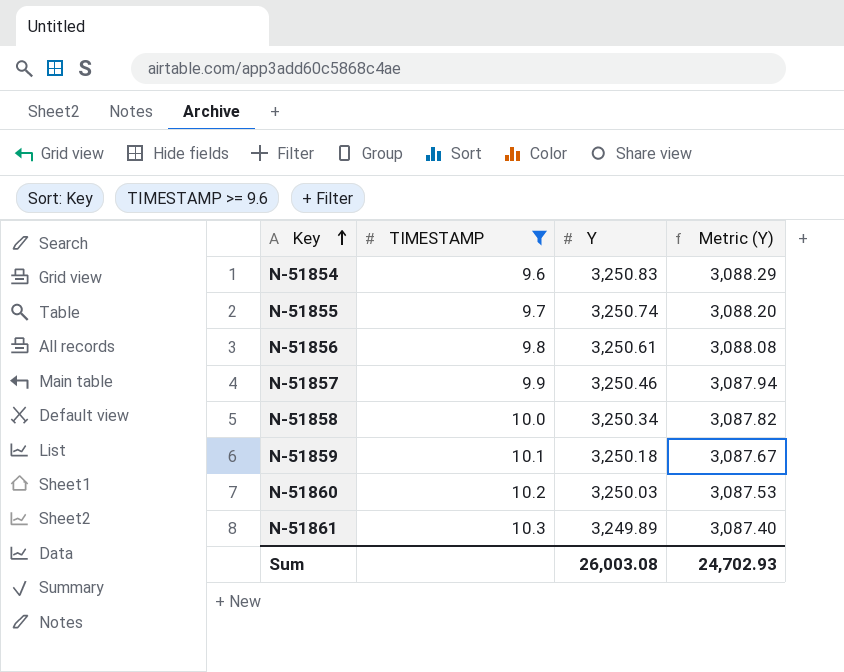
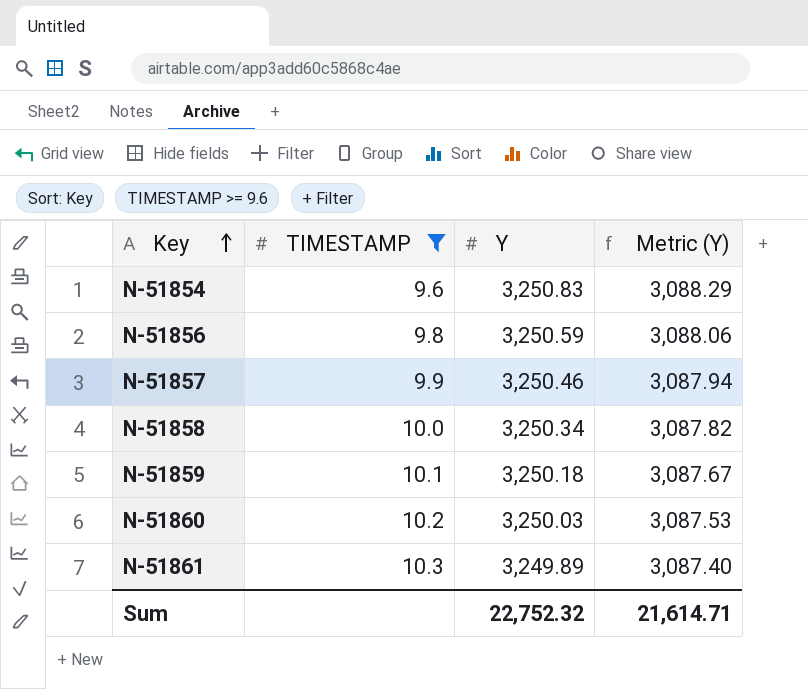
row N-51855: 9.7 | 3,250.74 | 3,088.20 -> none
N-51856 | Y: 3,250.61 -> 3,250.59
N-51856 | Metric (Y): 3,088.08 -> 3,088.06
Sum | Y: 26,003.08 -> 22,752.32
Sum | Metric (Y): 24,702.93 -> 21,614.71

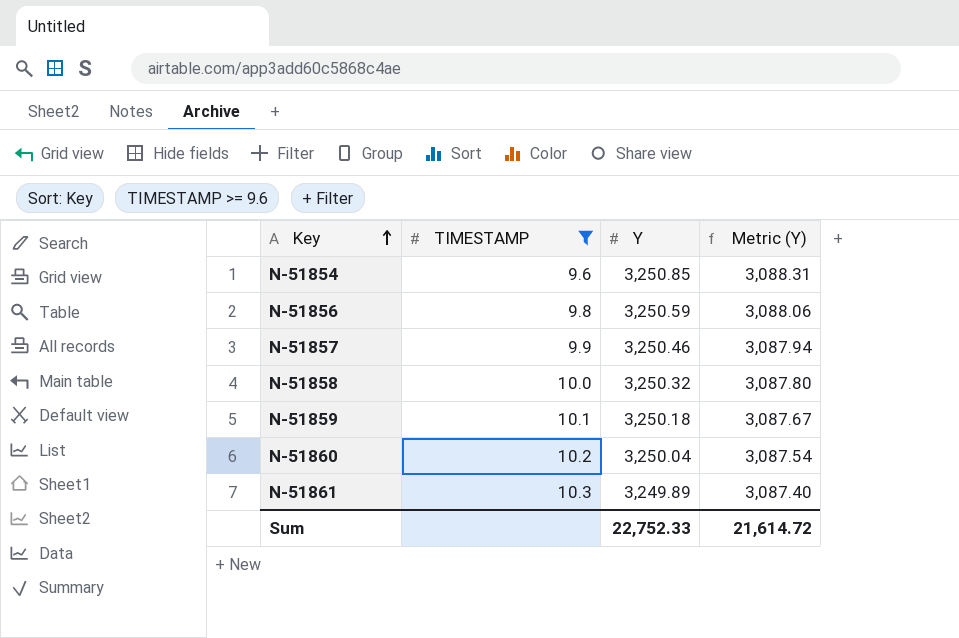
N-51854 | Y: 3,250.83 -> 3,250.85
N-51854 | Metric (Y): 3,088.29 -> 3,088.31
N-51858 | Y: 3,250.34 -> 3,250.32
N-51858 | Metric (Y): 3,087.82 -> 3,087.80
N-51860 | Y: 3,250.03 -> 3,250.04
N-51860 | Metric (Y): 3,087.53 -> 3,087.54
Sum | Y: 22,752.32 -> 22,752.33
Sum | Metric (Y): 21,614.71 -> 21,614.72

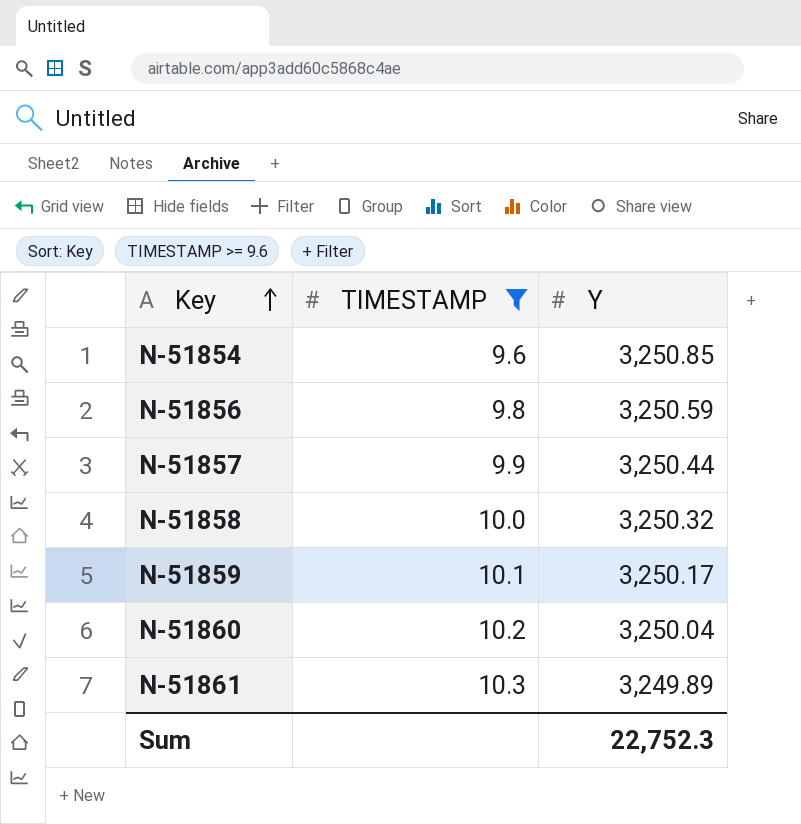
column Metric (Y) | formula: [Y] * 0.95 -> none
N-51857 | Y: 3,250.46 -> 3,250.44
N-51859 | Y: 3,250.18 -> 3,250.17
Sum | Y: 22,752.33 -> 22,752.3

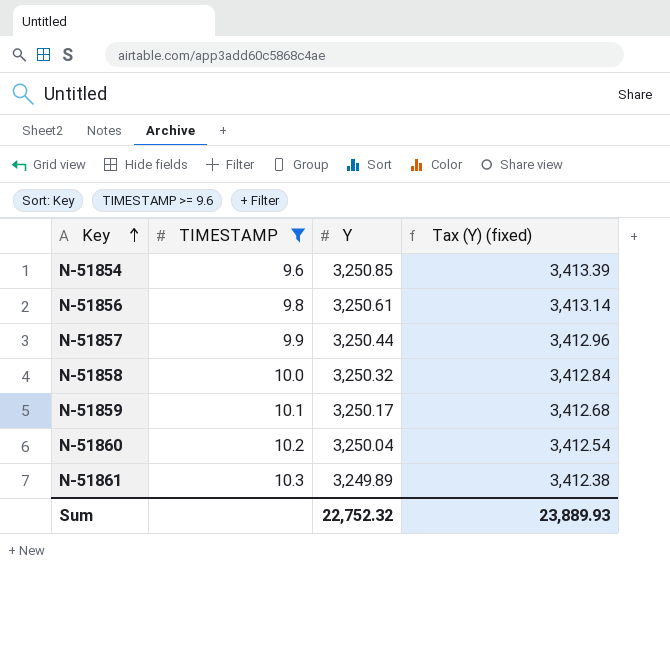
column Tax (Y) (fixed) | formula: none -> [Y] * 1.05
N-51856 | Y: 3,250.59 -> 3,250.61
Sum | Y: 22,752.3 -> 22,752.32

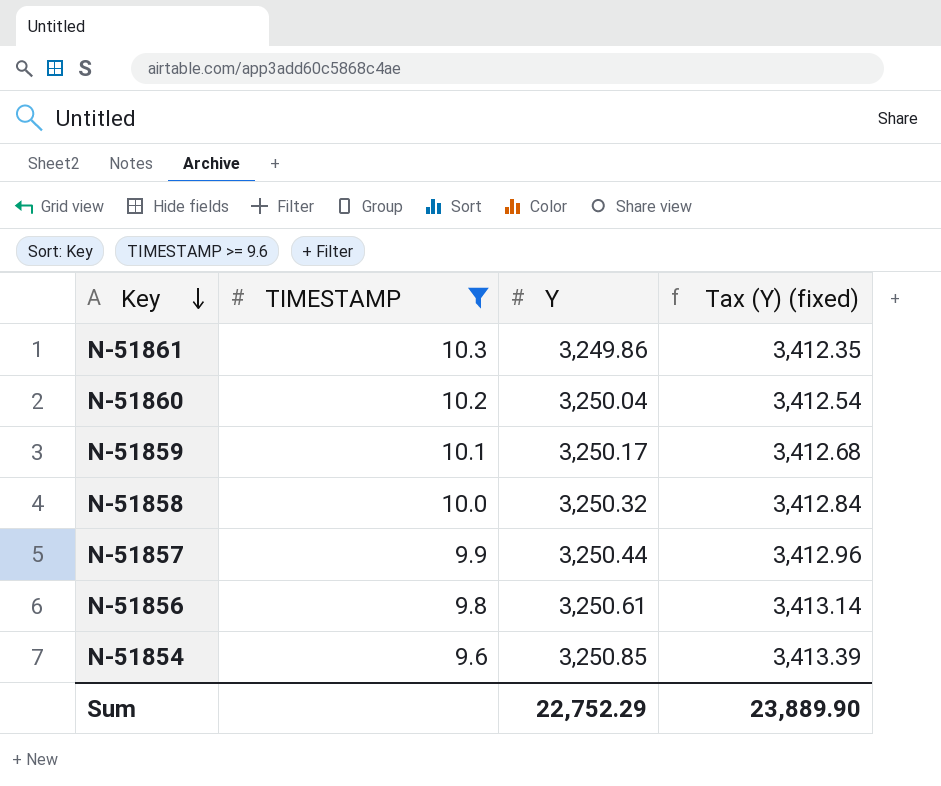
row order: Key ascending -> Key descending
N-51861 | Y: 3,249.89 -> 3,249.86
N-51861 | Tax (Y) (fixed): 3,412.38 -> 3,412.35
Sum | Y: 22,752.32 -> 22,752.29
Sum | Tax (Y) (fixed): 23,889.93 -> 23,889.90

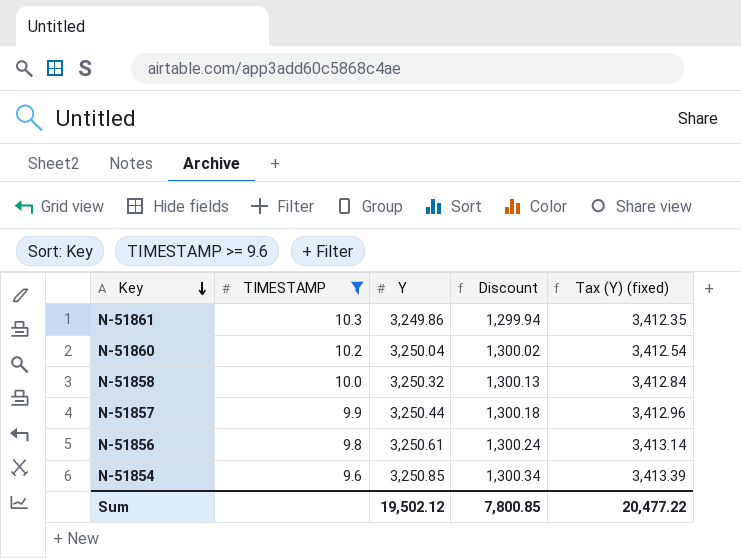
column Discount | formula: none -> [Y] * 0.4
row N-51859: 10.1 | 3,250.17 | 3,412.68 -> none
Sum | Y: 22,752.29 -> 19,502.12
Sum | Tax (Y) (fixed): 23,889.90 -> 20,477.22

